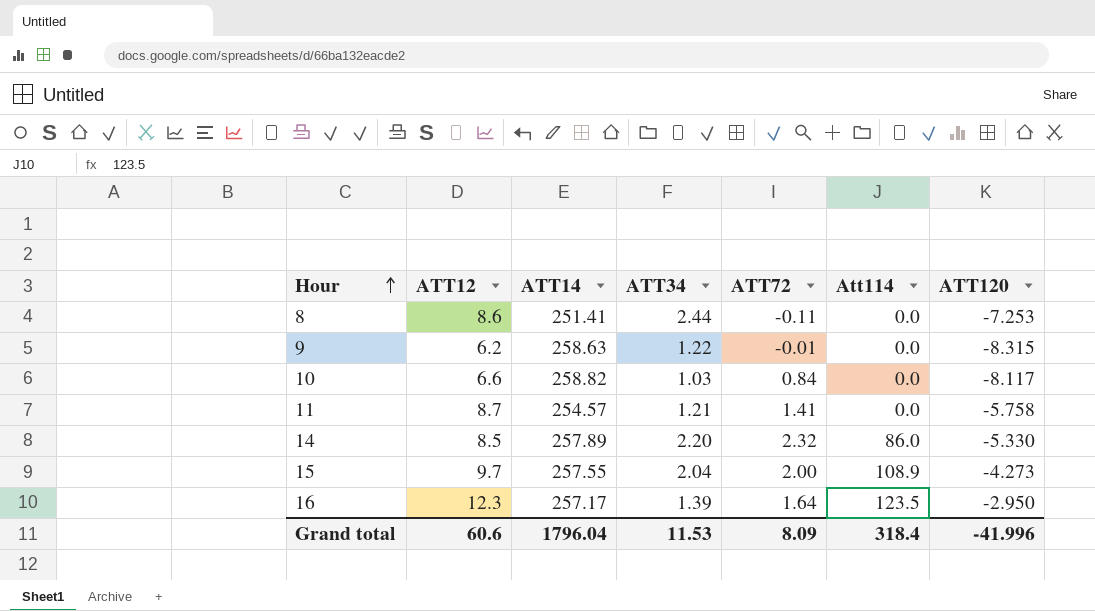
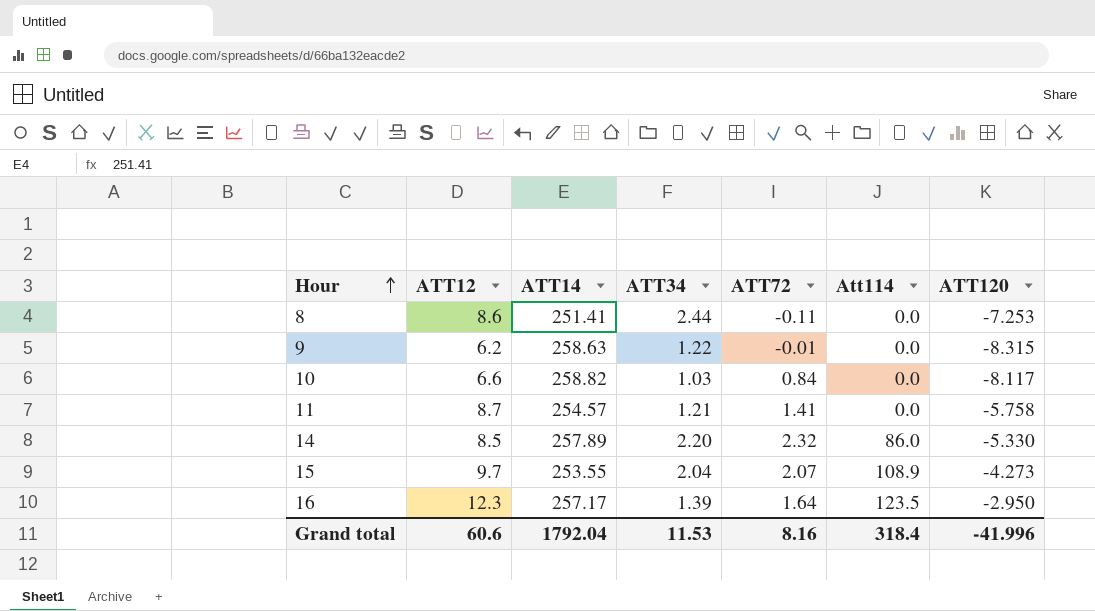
15 | ATT14: 257.55 -> 253.55
15 | ATT72: 2.00 -> 2.07
Grand total | ATT14: 1796.04 -> 1792.04
Grand total | ATT72: 8.09 -> 8.16

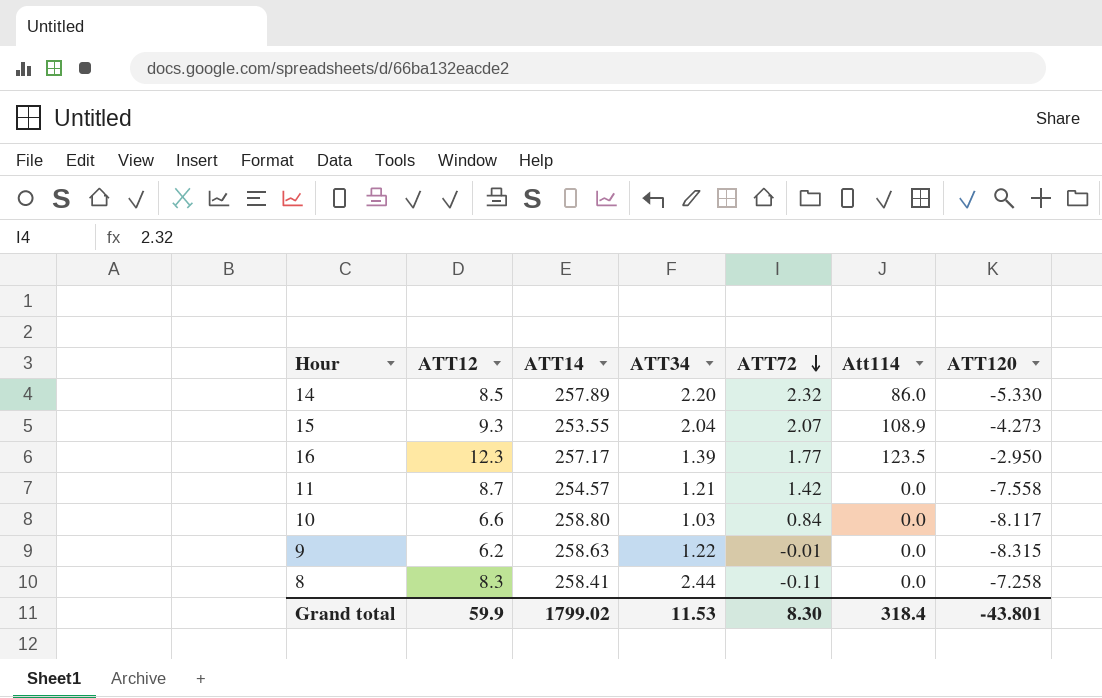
row order: Hour ascending -> ATT72 descending
15 | ATT12: 9.7 -> 9.3
16 | ATT72: 1.64 -> 1.77
11 | ATT72: 1.41 -> 1.42
11 | ATT120: -5.758 -> -7.558
10 | ATT14: 258.82 -> 258.80
8 | ATT12: 8.6 -> 8.3
8 | ATT14: 251.41 -> 258.41
8 | ATT120: -7.253 -> -7.258
Grand total | ATT12: 60.6 -> 59.9
Grand total | ATT14: 1792.04 -> 1799.02
Grand total | ATT72: 8.16 -> 8.30
Grand total | ATT120: -41.996 -> -43.801

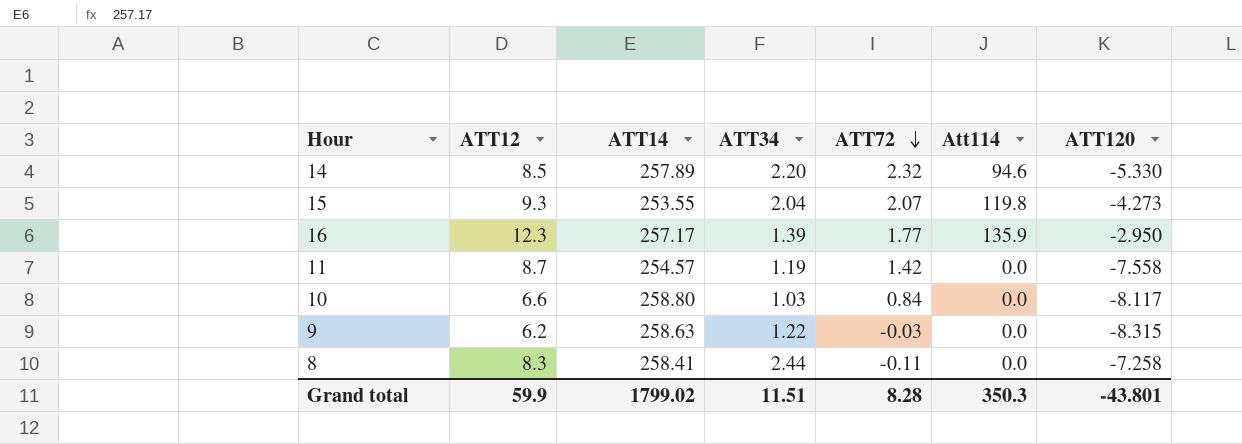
14 | Att114: 86.0 -> 94.6
15 | Att114: 108.9 -> 119.8
16 | Att114: 123.5 -> 135.9
11 | ATT34: 1.21 -> 1.19
9 | ATT72: -0.01 -> -0.03
Grand total | ATT34: 11.53 -> 11.51
Grand total | ATT72: 8.30 -> 8.28
Grand total | Att114: 318.4 -> 350.3

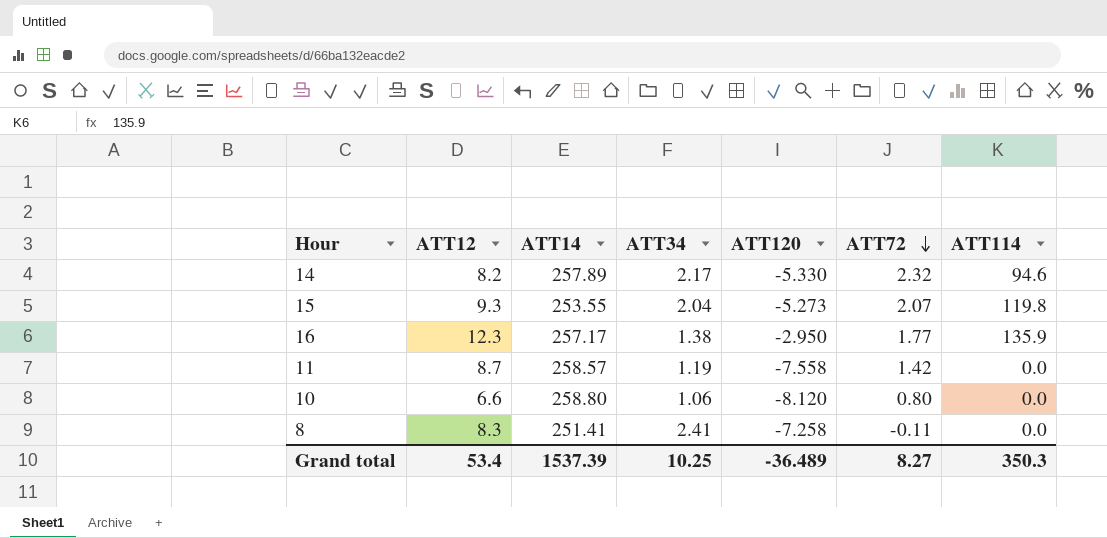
column ATT120 | position: 7 -> 5
column name: Att114 -> ATT114
row 9: 6.2 | 258.63 | 1.22 | -0.03 | 0.0 | -8.315 -> none
14 | ATT12: 8.5 -> 8.2
14 | ATT34: 2.20 -> 2.17
15 | ATT120: -4.273 -> -5.273
16 | ATT34: 1.39 -> 1.38
11 | ATT14: 254.57 -> 258.57
10 | ATT34: 1.03 -> 1.06
10 | ATT120: -8.117 -> -8.120
10 | ATT72: 0.84 -> 0.80
8 | ATT14: 258.41 -> 251.41
8 | ATT34: 2.44 -> 2.41
Grand total | ATT12: 59.9 -> 53.4
Grand total | ATT14: 1799.02 -> 1537.39
Grand total | ATT34: 11.51 -> 10.25
Grand total | ATT120: -43.801 -> -36.489
Grand total | ATT72: 8.28 -> 8.27

